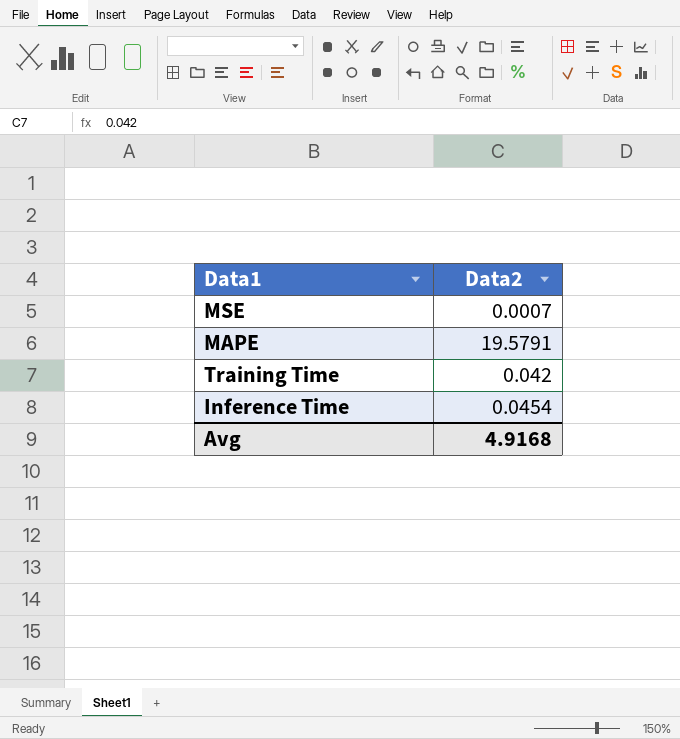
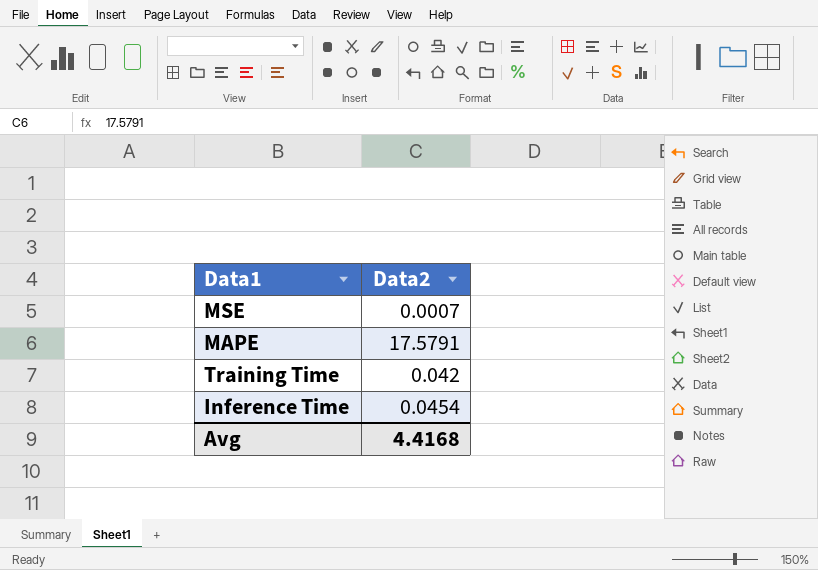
MAPE | Data2: 19.5791 -> 17.5791
Avg | Data2: 4.9168 -> 4.4168

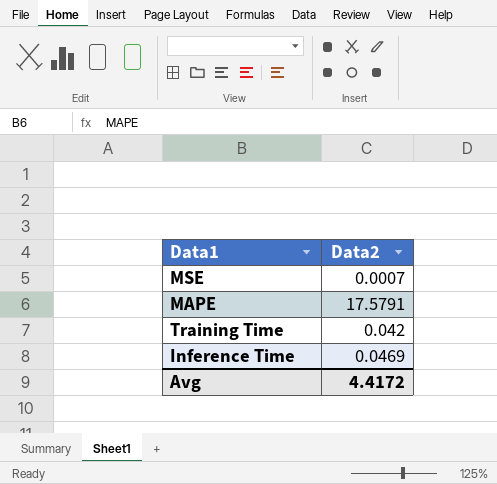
Inference Time | Data2: 0.0454 -> 0.0469
Avg | Data2: 4.4168 -> 4.4172

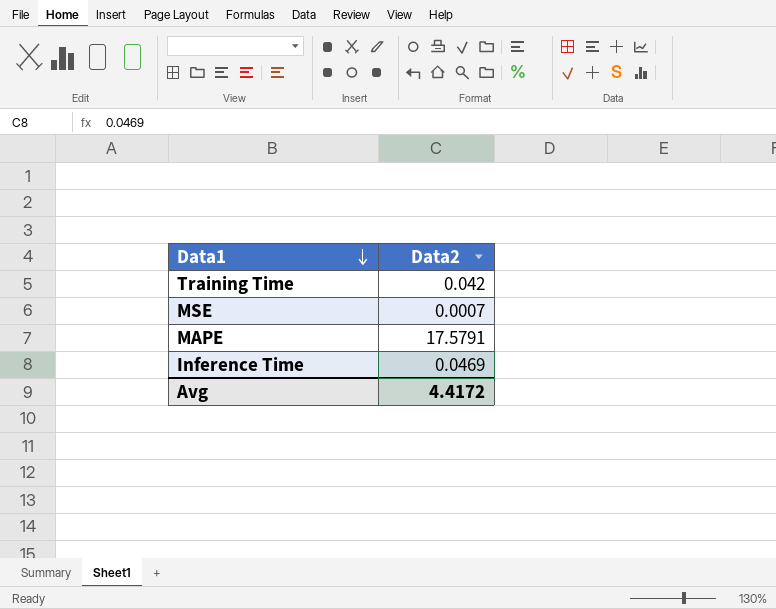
row order: none -> Data1 descending

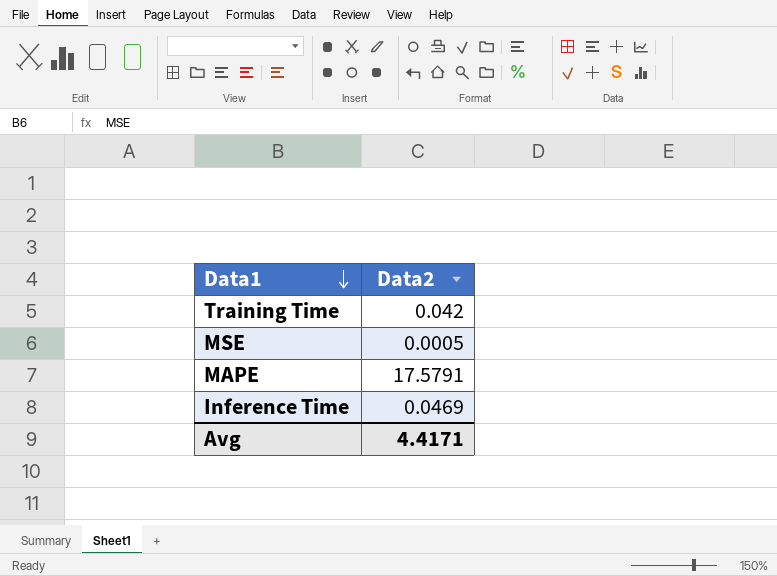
MSE | Data2: 0.0007 -> 0.0005
Avg | Data2: 4.4172 -> 4.4171

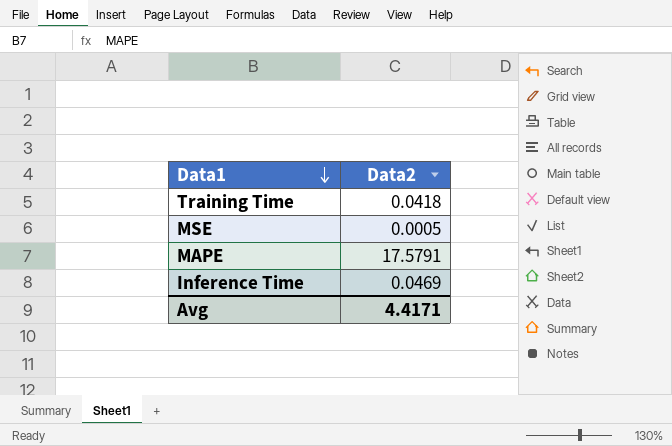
Training Time | Data2: 0.042 -> 0.0418

